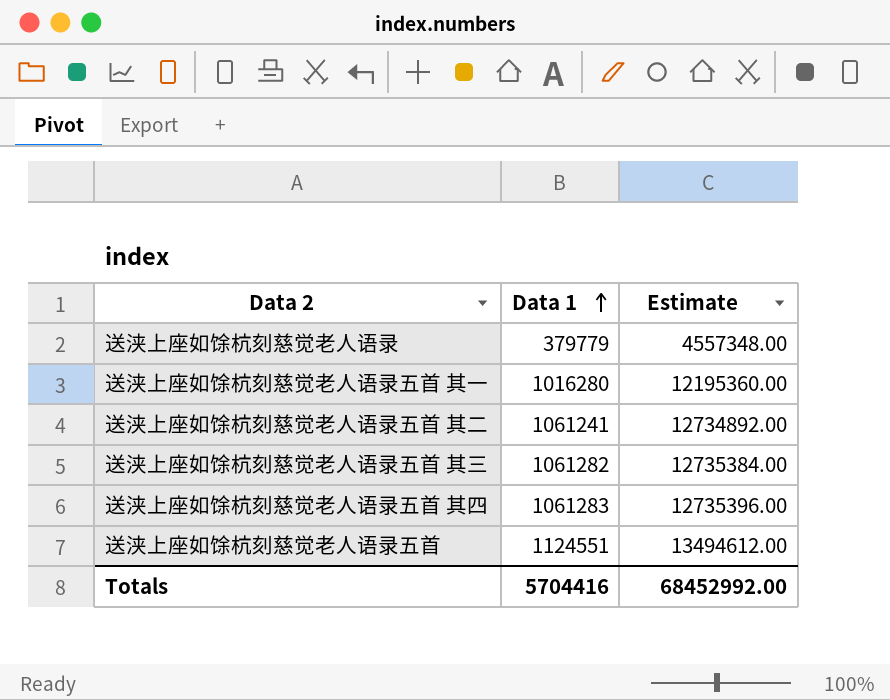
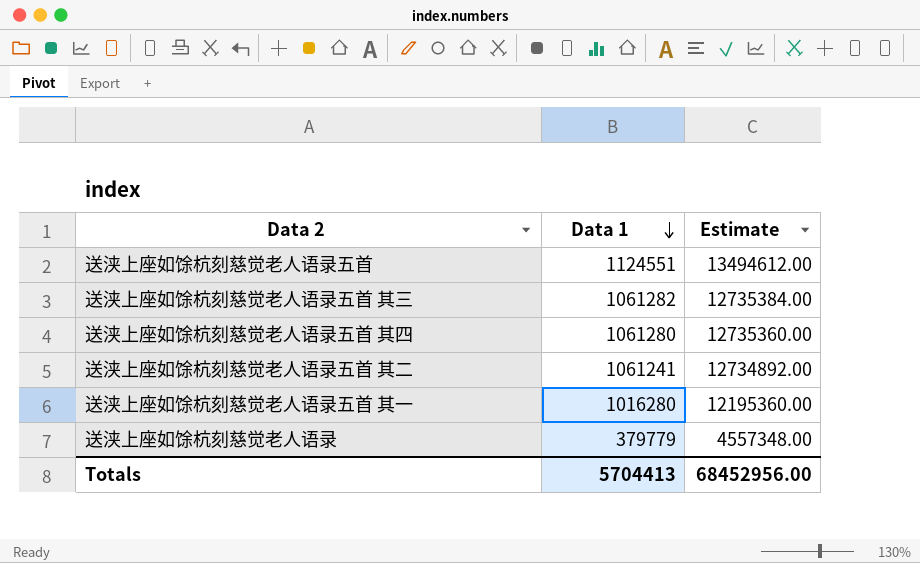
row order: Data 1 ascending -> Data 1 descending
送浃上座如馀杭刻慈觉老人语录五首 其四 | Data 1: 1061283 -> 1061280
送浃上座如馀杭刻慈觉老人语录五首 其四 | Estimate: 12735396.00 -> 12735360.00
Totals | Data 1: 5704416 -> 5704413
Totals | Estimate: 68452992.00 -> 68452956.00

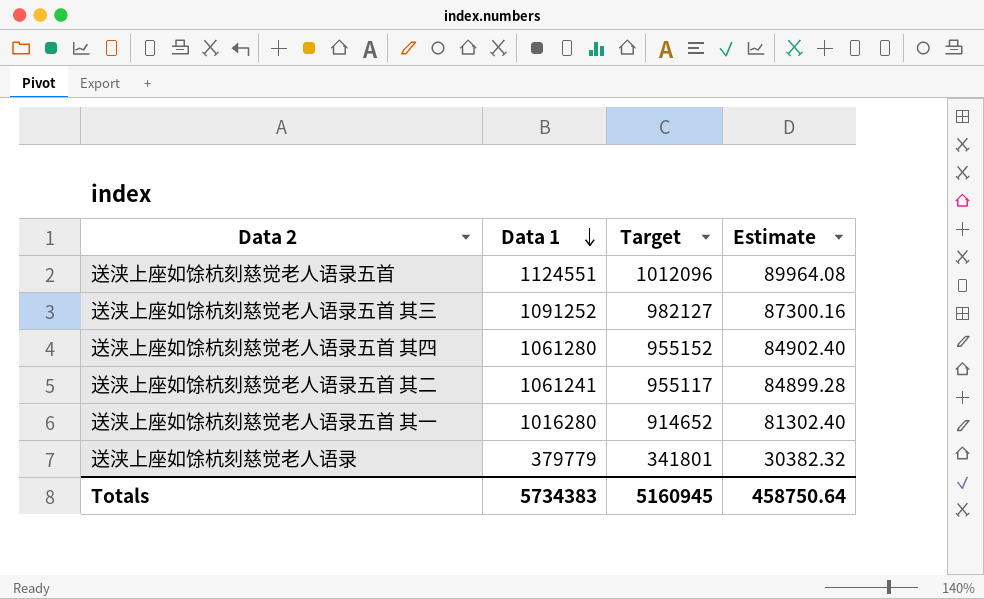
column Target | formula: none -> [Data 1] * 0.9
column Estimate | formula: [Data 1] * 12 -> [Data 1] * 0.08
送浃上座如馀杭刻慈觉老人语录五首 其三 | Data 1: 1061282 -> 1091252
Totals | Data 1: 5704413 -> 5734383
Totals | Estimate: 68452956.00 -> 458750.64

